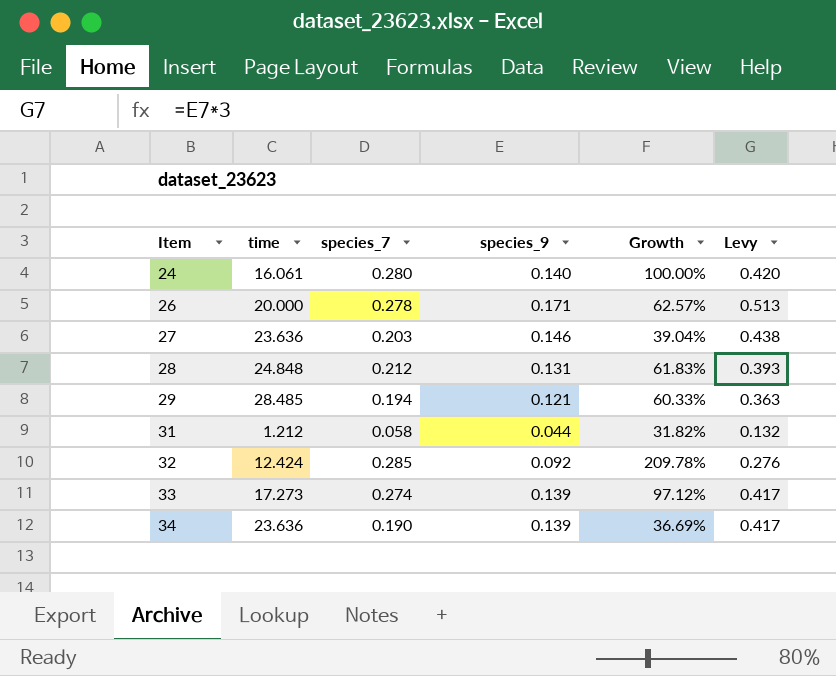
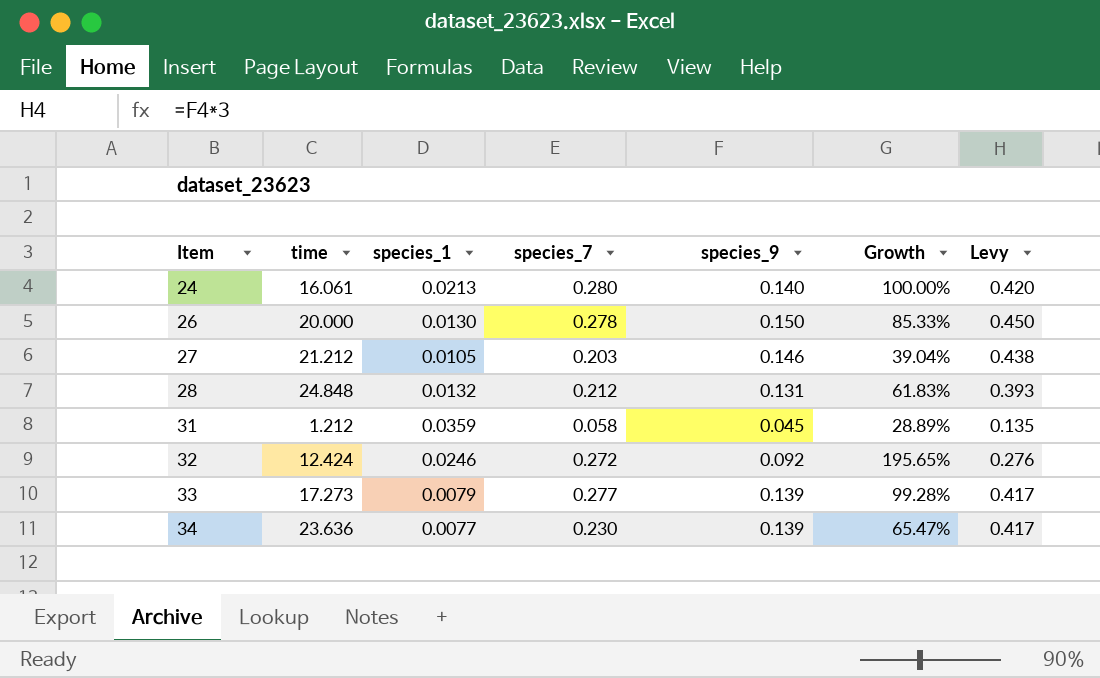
column species_1 | position: none -> 3
row 29: 28.485 | 0.194 | 0.121 | 60.33% | 0.363 -> none
26 | species_9: 0.171 -> 0.150
26 | Growth: 62.57% -> 85.33%
26 | Levy: 0.513 -> 0.450
27 | time: 23.636 -> 21.212
31 | species_9: 0.044 -> 0.045
31 | Growth: 31.82% -> 28.89%
31 | Levy: 0.132 -> 0.135
32 | species_7: 0.285 -> 0.272
32 | Growth: 209.78% -> 195.65%
33 | species_7: 0.274 -> 0.277
33 | Growth: 97.12% -> 99.28%
34 | species_7: 0.190 -> 0.230
34 | Growth: 36.69% -> 65.47%

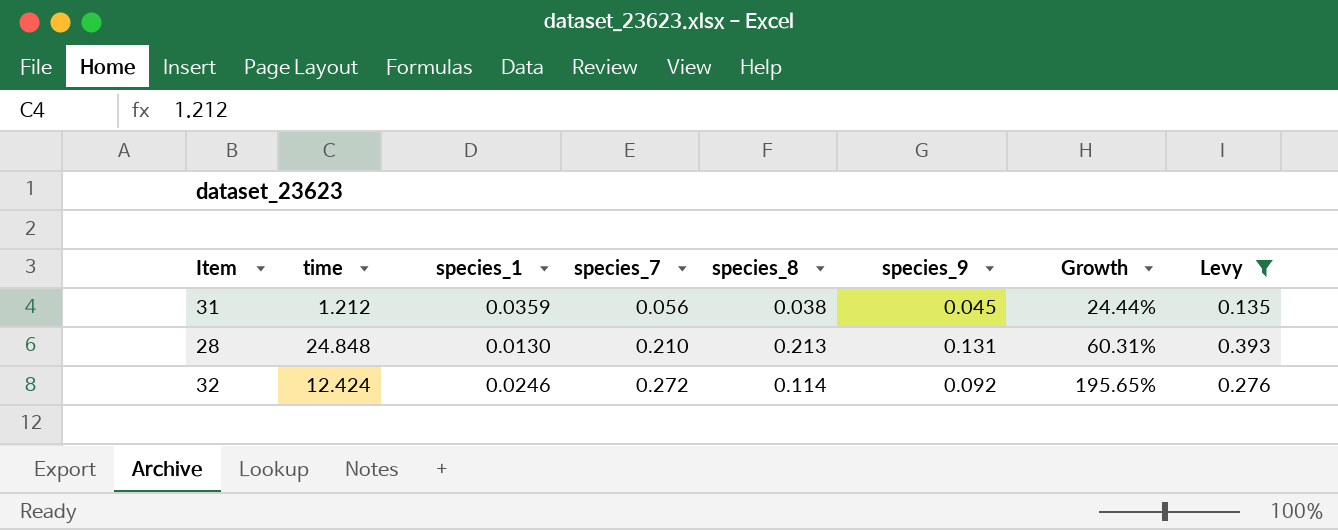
filter: none -> Levy <= 0.393
row order: Item ascending -> species_7 ascending
column species_8 | position: none -> 5
31 | species_7: 0.058 -> 0.056
31 | Growth: 28.89% -> 24.44%
28 | species_1: 0.0132 -> 0.0130
28 | species_7: 0.212 -> 0.210
28 | Growth: 61.83% -> 60.31%

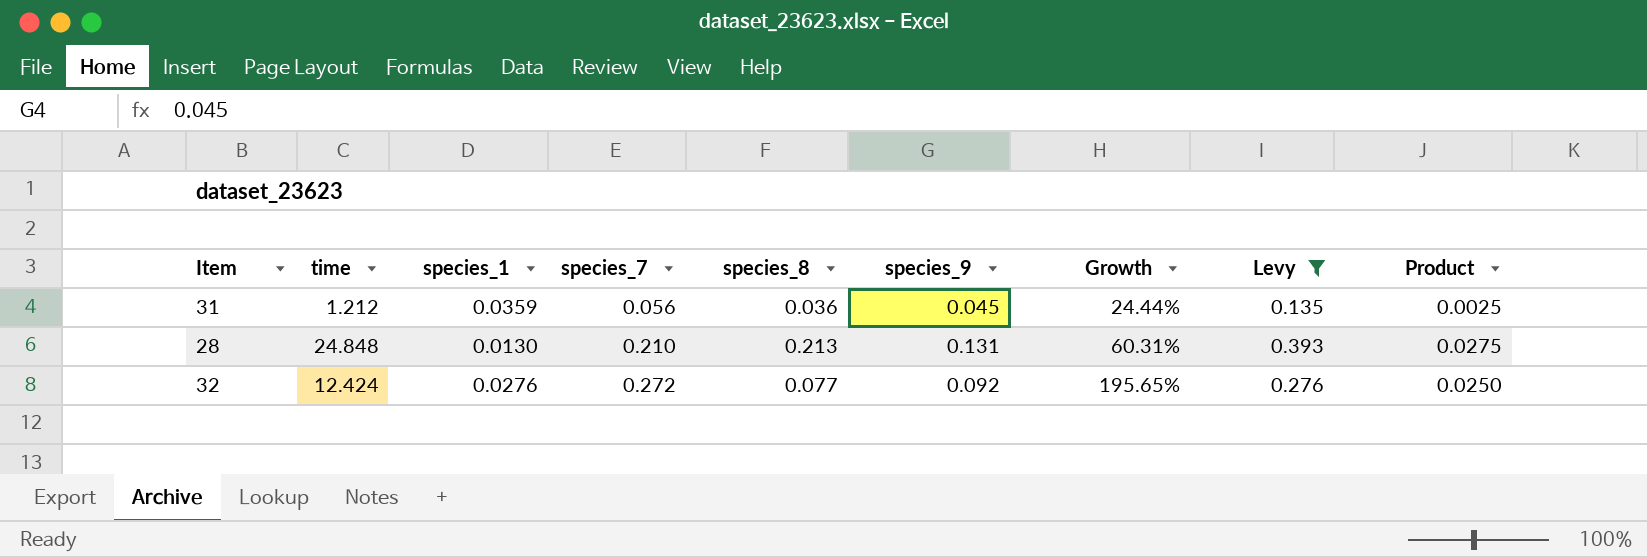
column Product | formula: none -> [species_7] * [species_9]
31 | species_8: 0.038 -> 0.036
32 | species_1: 0.0246 -> 0.0276
32 | species_8: 0.114 -> 0.077

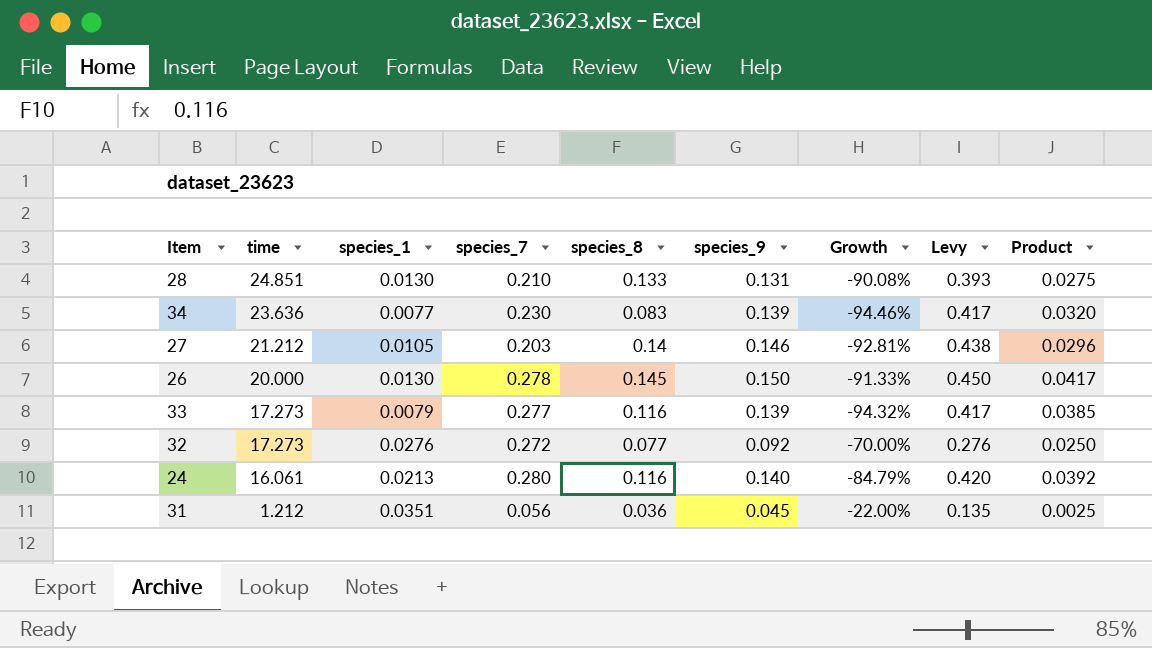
filter: Levy <= 0.393 -> none
row order: species_7 ascending -> time descending
column Growth | formula: ([species_7] - [species_9]) / [species_9] -> ([species_1] - [species_9]) / [species_9]
28 | time: 24.848 -> 24.851
28 | species_8: 0.213 -> 0.133
32 | time: 12.424 -> 17.273
31 | species_1: 0.0359 -> 0.0351

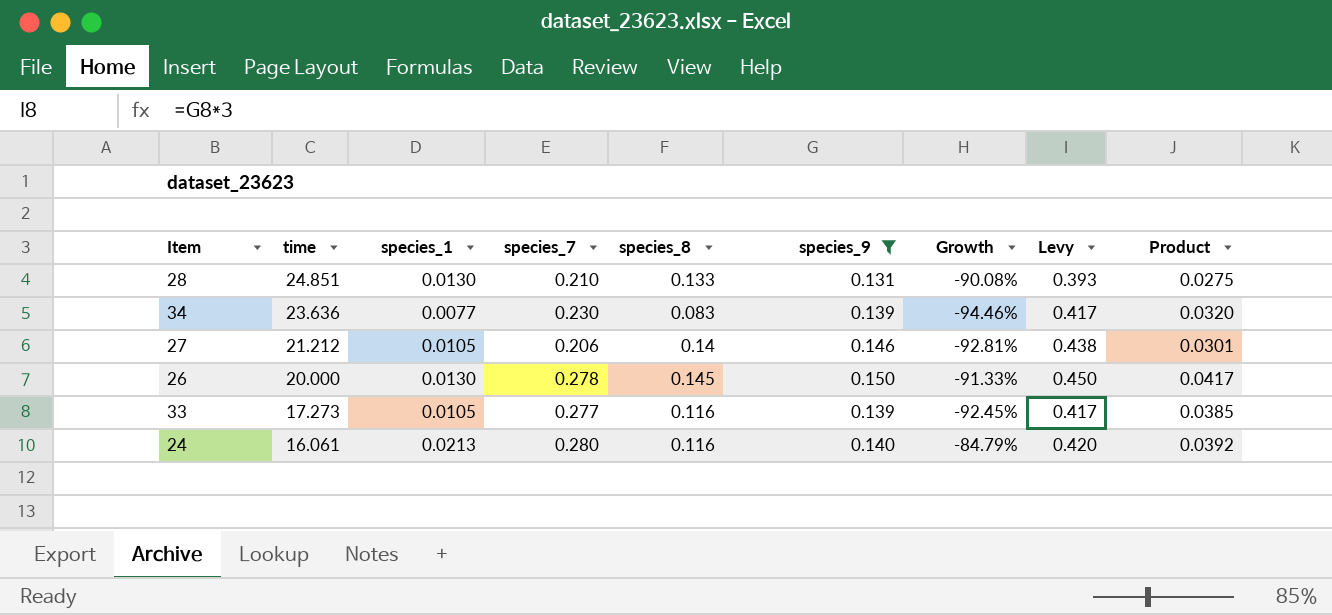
filter: none -> species_9 >= 0.131
27 | species_7: 0.203 -> 0.206
27 | Product: 0.0296 -> 0.0301
33 | species_1: 0.0079 -> 0.0105
33 | Growth: -94.32% -> -92.45%

